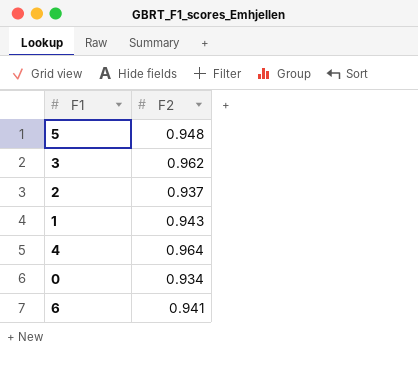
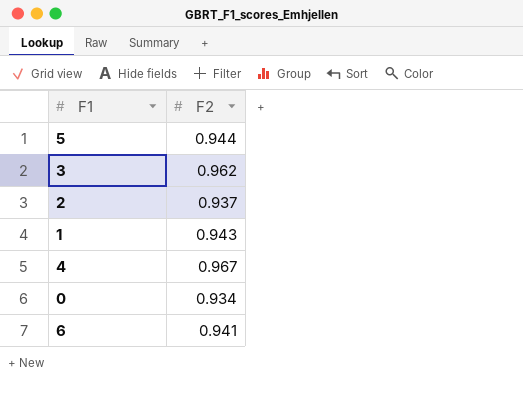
5 | F2: 0.948 -> 0.944
4 | F2: 0.964 -> 0.967

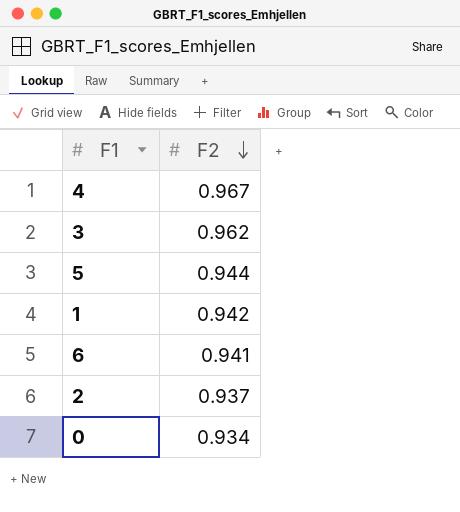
row order: none -> F2 descending
1 | F2: 0.943 -> 0.942

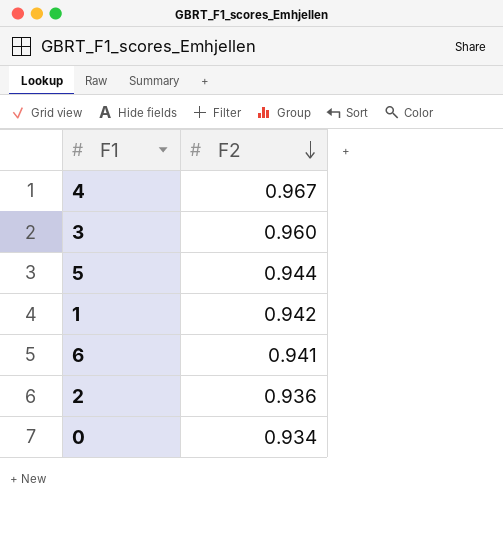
3 | F2: 0.962 -> 0.960
2 | F2: 0.937 -> 0.936

